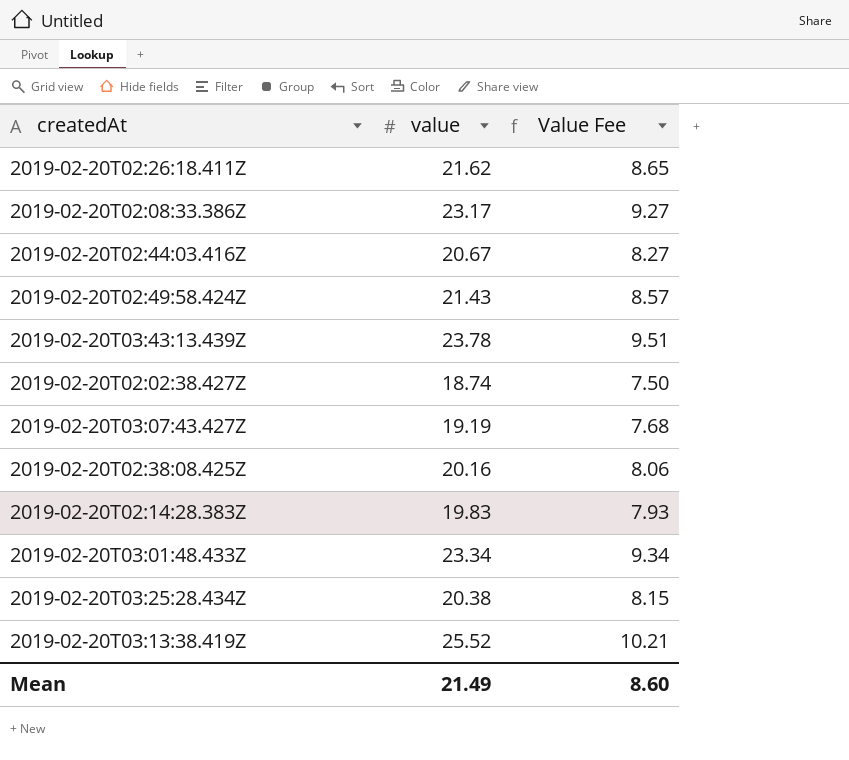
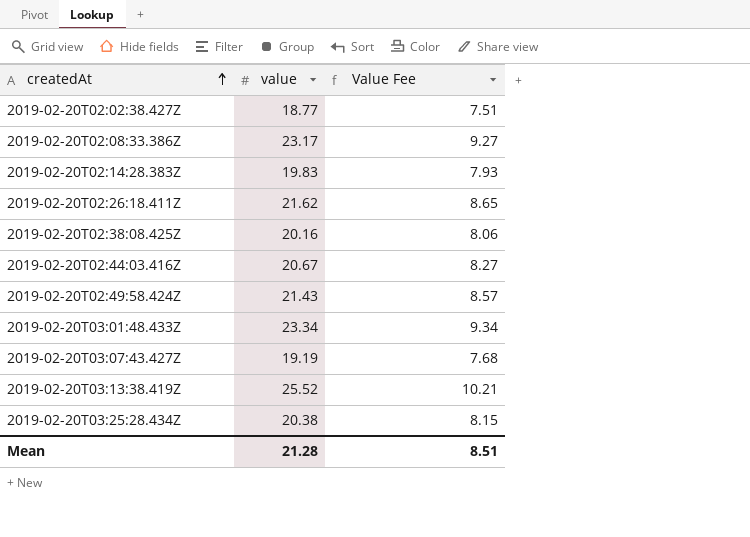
row order: none -> createdAt ascending
row 2019-02-20T03:43:13.439Z: 23.78 | 9.51 -> none
2019-02-20T02:02:38.427Z | value: 18.74 -> 18.77
2019-02-20T02:02:38.427Z | Value Fee: 7.50 -> 7.51
Mean | value: 21.49 -> 21.28
Mean | Value Fee: 8.60 -> 8.51

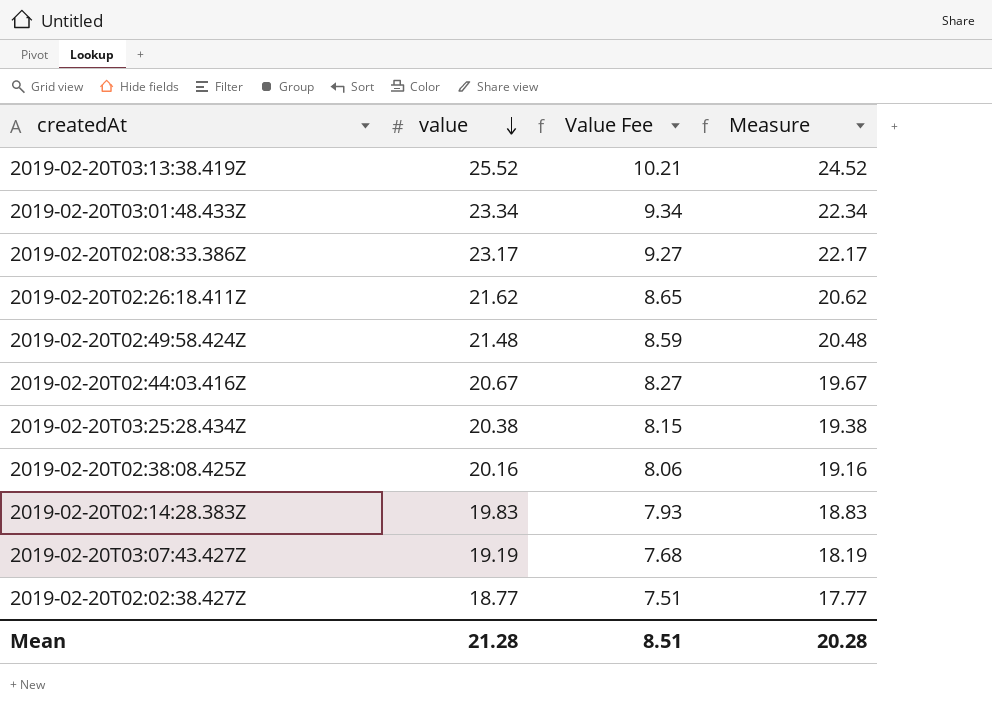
row order: createdAt ascending -> value descending
column Measure | formula: none -> [value] - 1
2019-02-20T02:49:58.424Z | value: 21.43 -> 21.48
2019-02-20T02:49:58.424Z | Value Fee: 8.57 -> 8.59

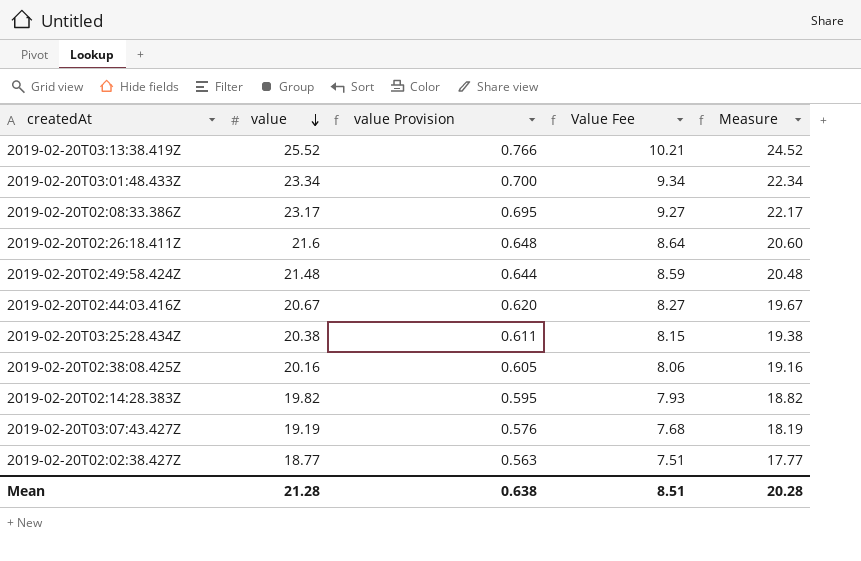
column value Provision | formula: none -> [value] * 0.03
2019-02-20T02:26:18.411Z | value: 21.62 -> 21.6
2019-02-20T02:26:18.411Z | Value Fee: 8.65 -> 8.64
2019-02-20T02:26:18.411Z | Measure: 20.62 -> 20.60
2019-02-20T02:14:28.383Z | value: 19.83 -> 19.82
2019-02-20T02:14:28.383Z | Measure: 18.83 -> 18.82

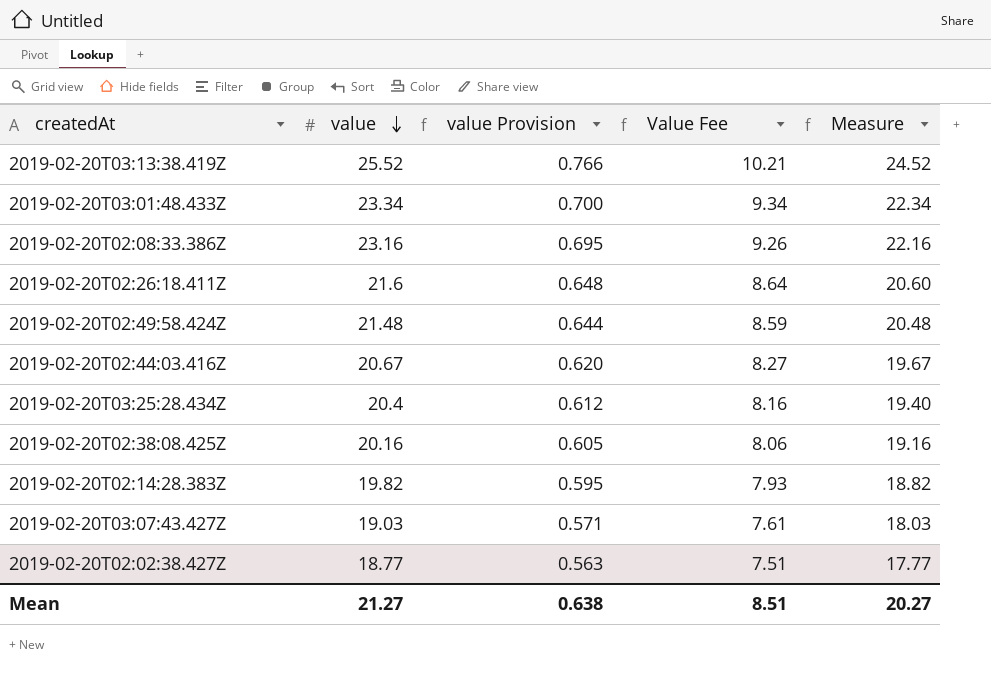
2019-02-20T02:08:33.386Z | value: 23.17 -> 23.16
2019-02-20T02:08:33.386Z | Value Fee: 9.27 -> 9.26
2019-02-20T02:08:33.386Z | Measure: 22.17 -> 22.16
2019-02-20T03:25:28.434Z | value: 20.38 -> 20.4
2019-02-20T03:25:28.434Z | value Provision: 0.611 -> 0.612
2019-02-20T03:25:28.434Z | Value Fee: 8.15 -> 8.16
2019-02-20T03:25:28.434Z | Measure: 19.38 -> 19.40
2019-02-20T03:07:43.427Z | value: 19.19 -> 19.03
2019-02-20T03:07:43.427Z | value Provision: 0.576 -> 0.571
2019-02-20T03:07:43.427Z | Value Fee: 7.68 -> 7.61
2019-02-20T03:07:43.427Z | Measure: 18.19 -> 18.03
Mean | value: 21.28 -> 21.27
Mean | Measure: 20.28 -> 20.27

